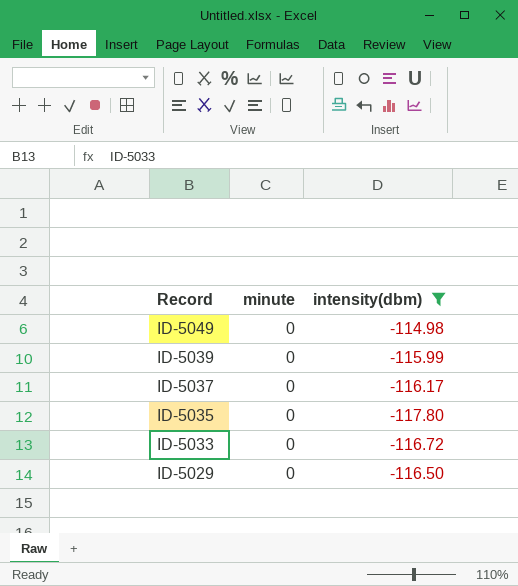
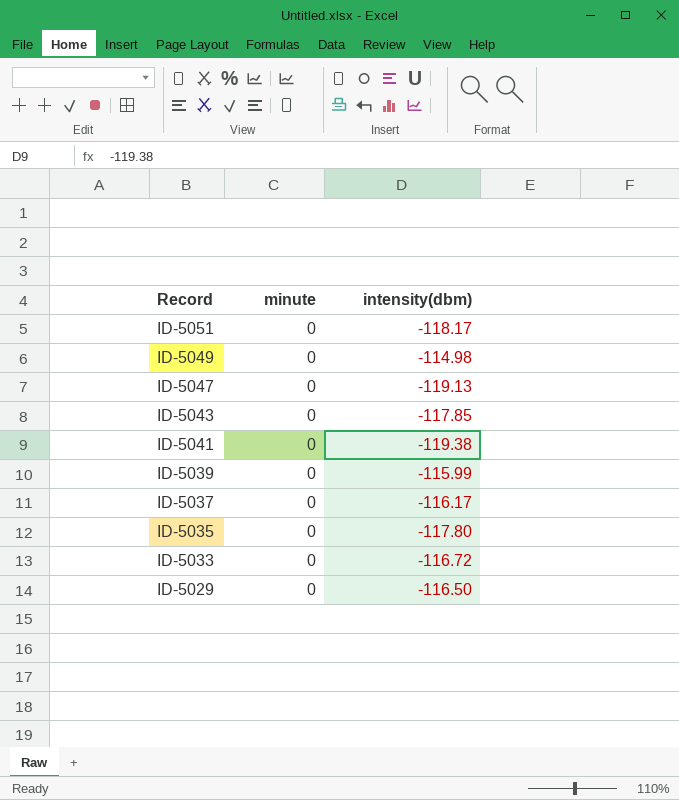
filter: intensity(dbm) >= -117.80 -> none

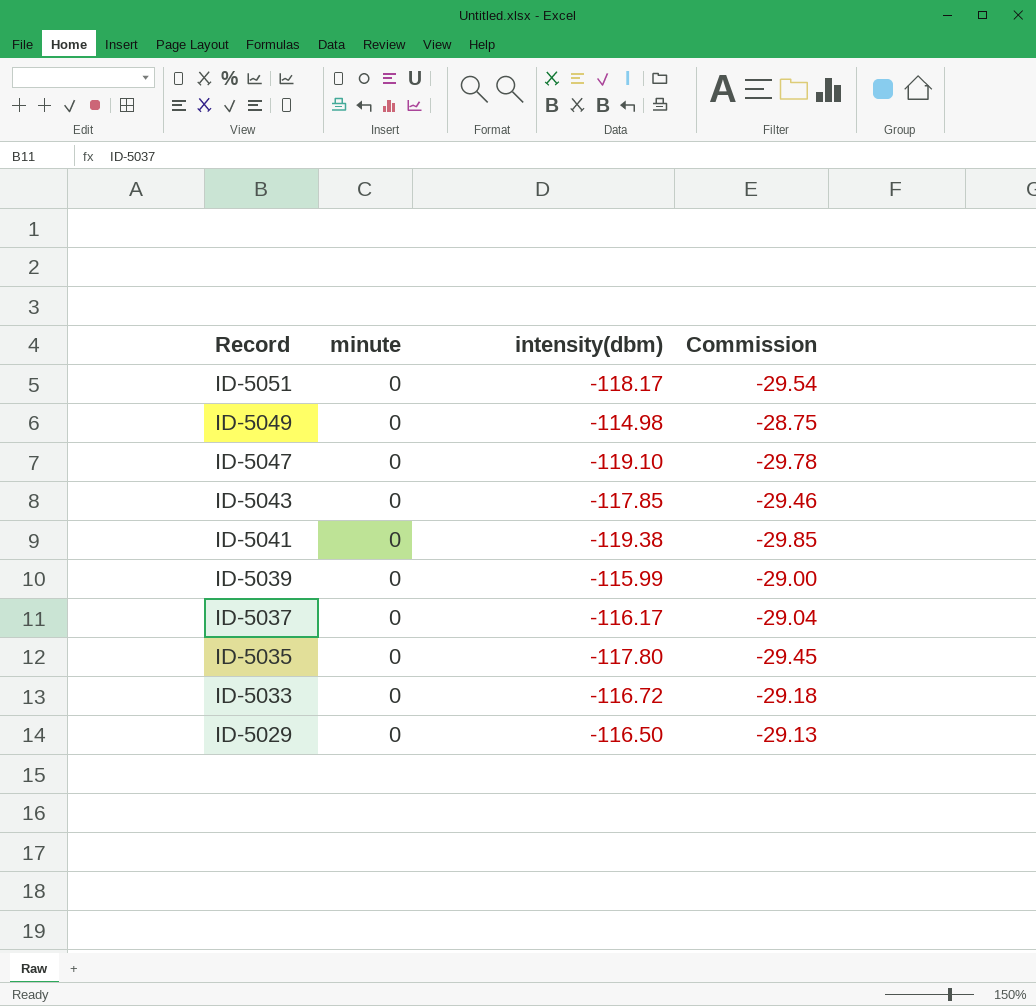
column Commission | formula: none -> [intensity(dbm)] * 0.25
ID-5047 | intensity(dbm): -119.13 -> -119.10

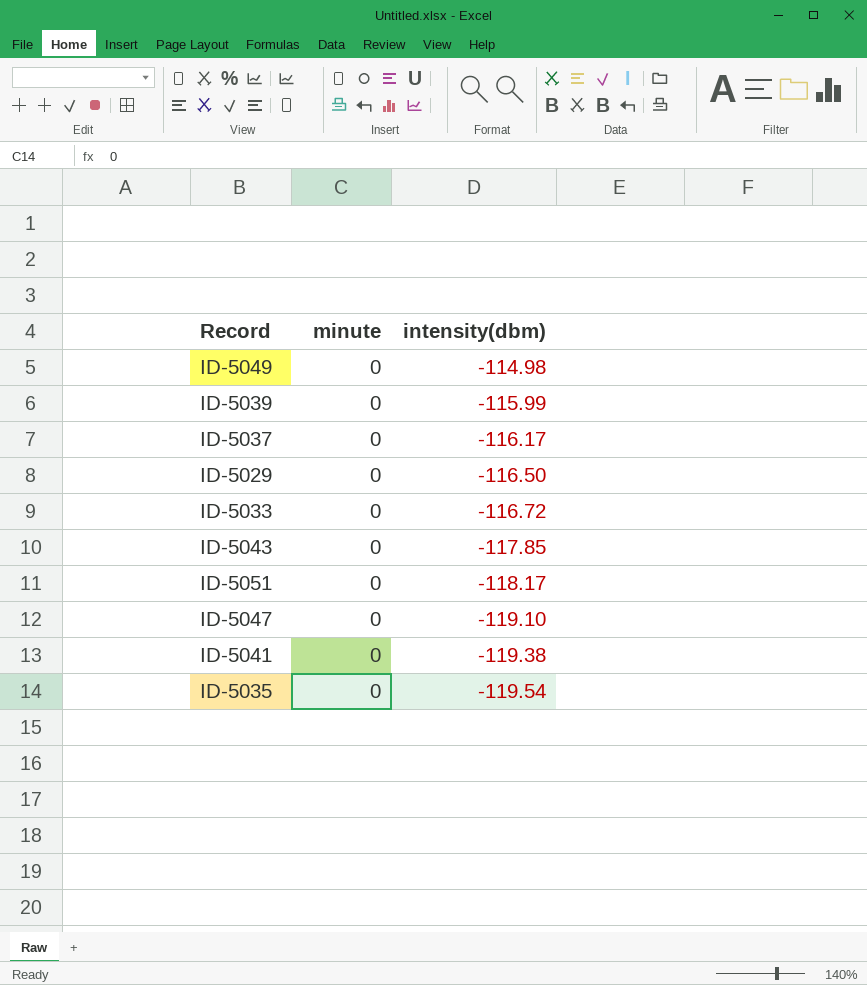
row order: Record descending -> intensity(dbm) descending
column Commission | formula: [intensity(dbm)] * 0.25 -> none
ID-5035 | intensity(dbm): -117.80 -> -119.54

